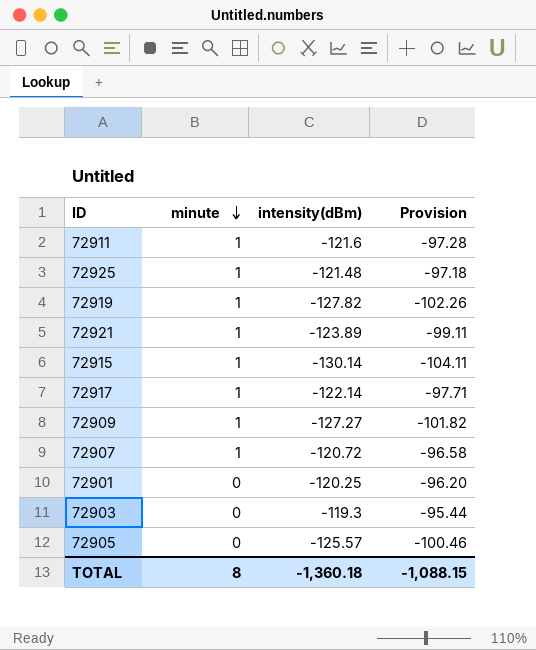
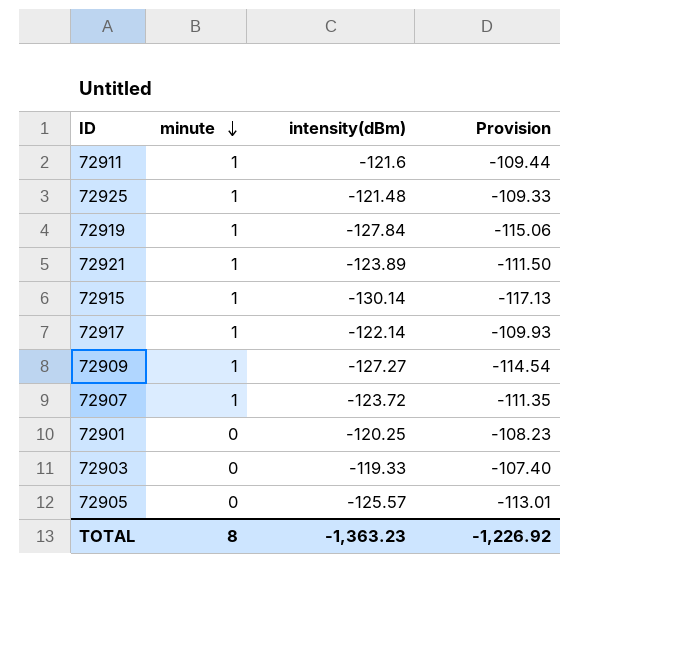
column Provision | formula: [intensity(dBm)] * 0.8 -> [intensity(dBm)] * 0.9
72919 | intensity(dBm): -127.82 -> -127.84
72907 | intensity(dBm): -120.72 -> -123.72
72903 | intensity(dBm): -119.3 -> -119.33
TOTAL | intensity(dBm): -1,360.18 -> -1,363.23
TOTAL | Provision: -1,088.15 -> -1,226.92

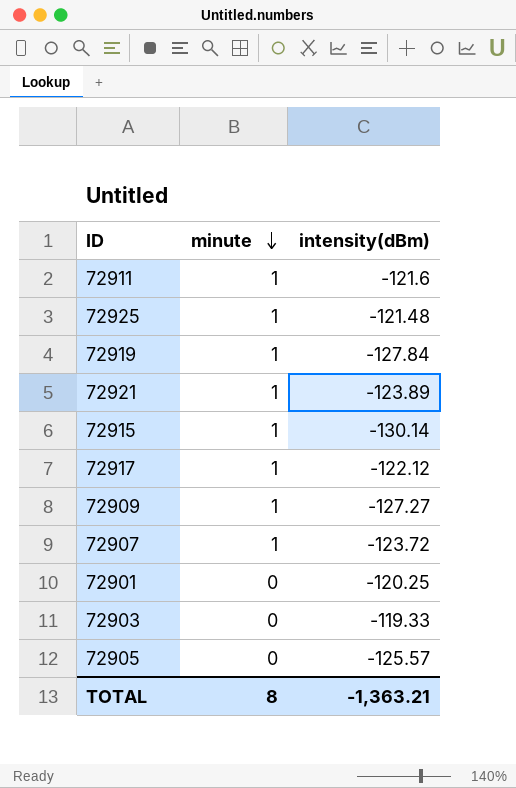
column Provision | formula: [intensity(dBm)] * 0.9 -> none
72917 | intensity(dBm): -122.14 -> -122.12
TOTAL | intensity(dBm): -1,363.23 -> -1,363.21

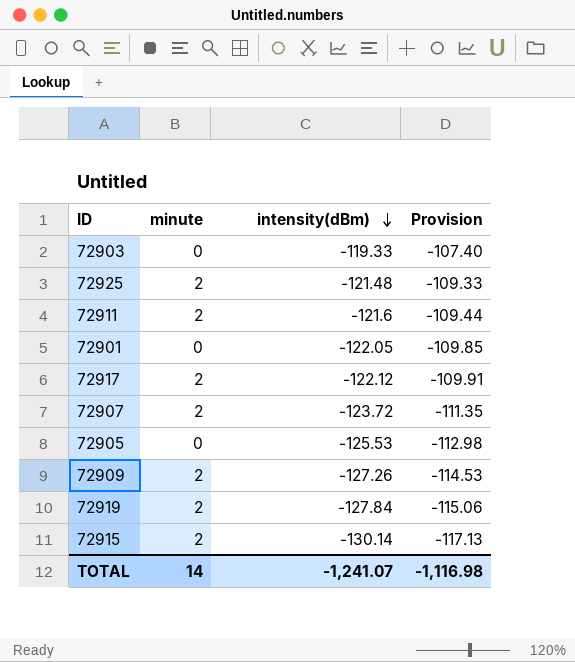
row order: minute descending -> intensity(dBm) descending
column Provision | formula: none -> [intensity(dBm)] * 0.9
row 72921: 1 | -123.89 -> none
72925 | minute: 1 -> 2
72911 | minute: 1 -> 2
72901 | intensity(dBm): -120.25 -> -122.05
72917 | minute: 1 -> 2
72907 | minute: 1 -> 2
72905 | intensity(dBm): -125.57 -> -125.53
72909 | minute: 1 -> 2
72909 | intensity(dBm): -127.27 -> -127.26
72919 | minute: 1 -> 2
72915 | minute: 1 -> 2
TOTAL | minute: 8 -> 14
TOTAL | intensity(dBm): -1,363.21 -> -1,241.07

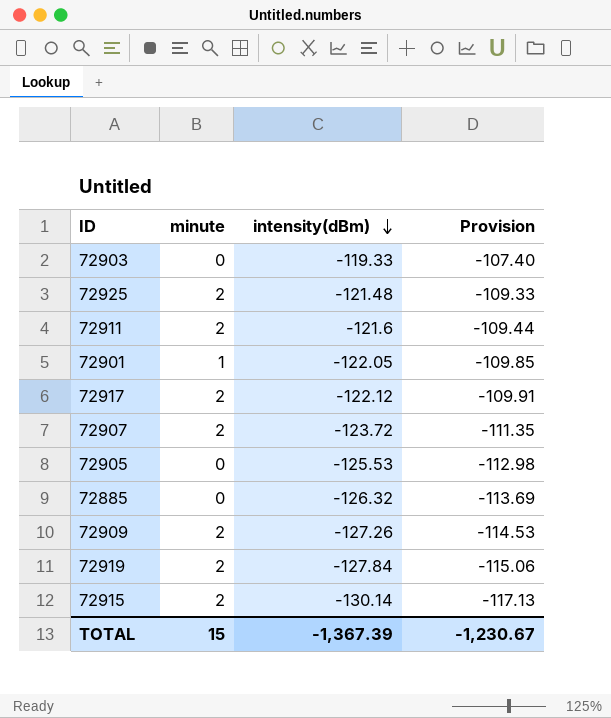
72901 | minute: 0 -> 1
row 72885: none -> 0 | -126.32 | -113.69
TOTAL | minute: 14 -> 15
TOTAL | intensity(dBm): -1,241.07 -> -1,367.39
TOTAL | Provision: -1,116.98 -> -1,230.67

